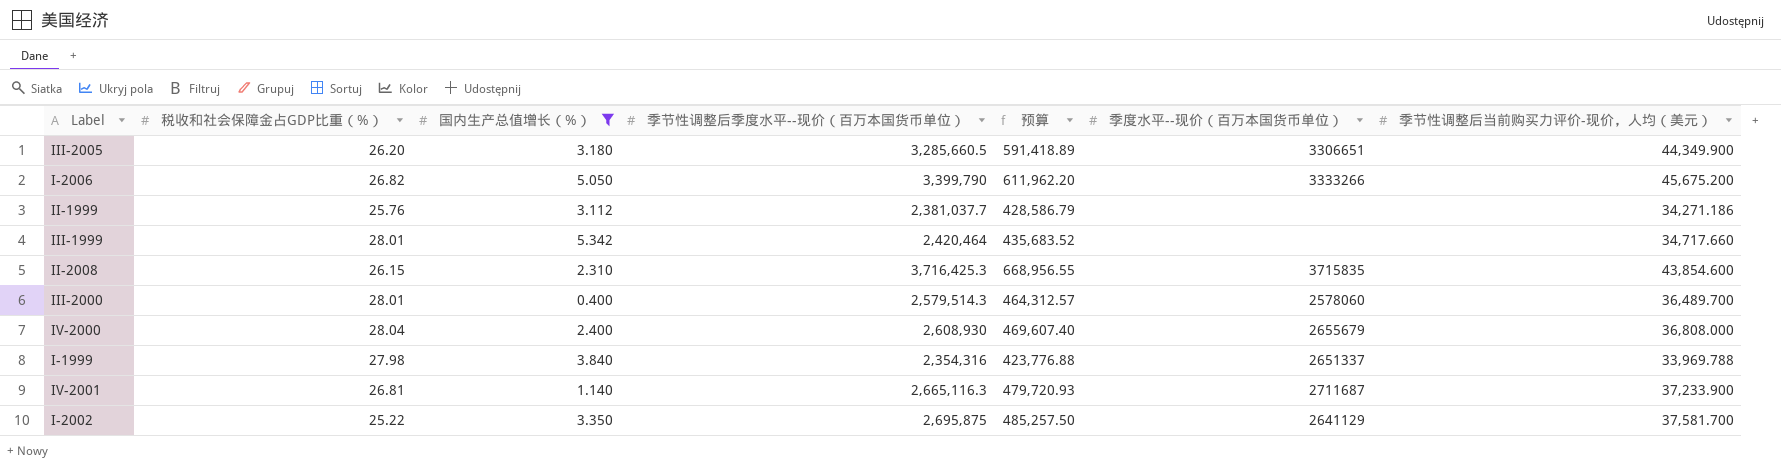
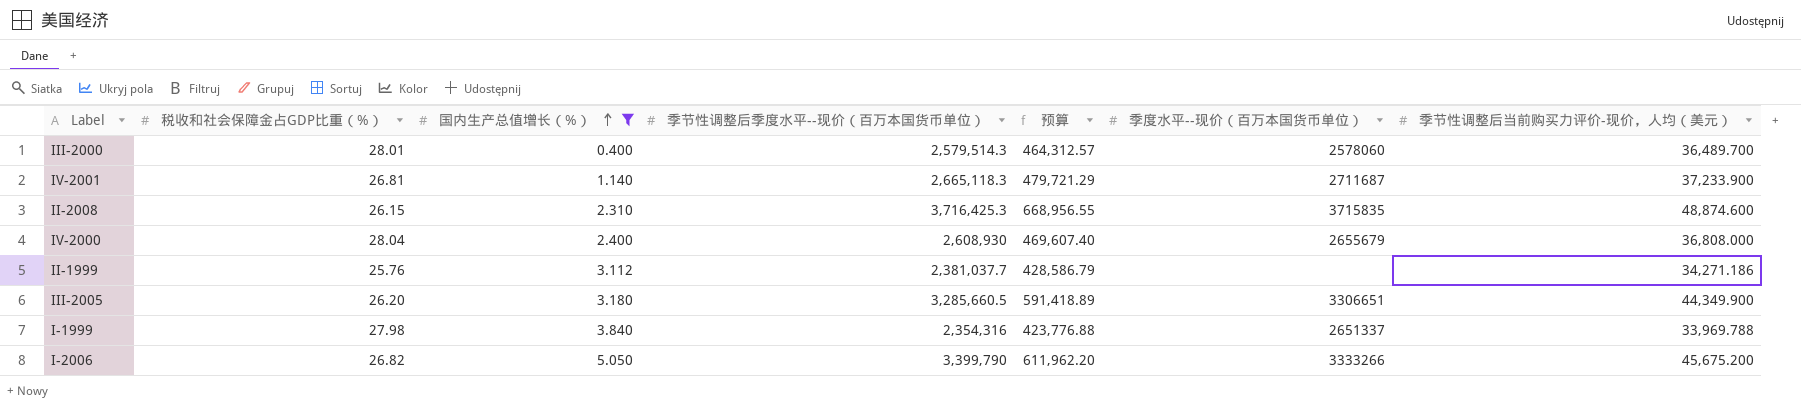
row order: none -> 国内生产总值增长（%） ascending
row III-1999: 28.01 | 5.342 | 2,420,464 | 435,683.52 | none | 34,717.660 -> none
row I-2002: 25.22 | 3.350 | 2,695,875 | 485,257.50 | 2641129 | 37,581.700 -> none
IV-2001 | 季节性调整后季度水平--现价（百万本国货币单位）: 2,665,116.3 -> 2,665,118.3
IV-2001 | 预算: 479,720.93 -> 479,721.29
II-2008 | 季节性调整后当前购买力评价-现价，人均（美元）: 43,854.600 -> 48,874.600

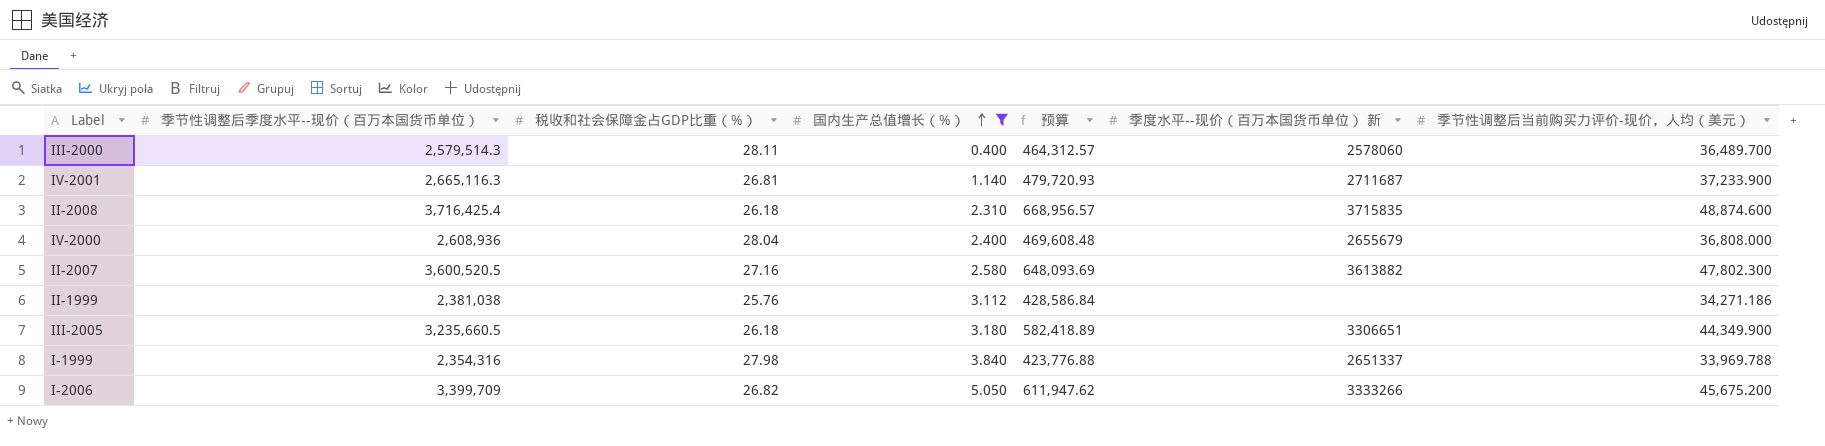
column 季节性调整后季度水平--现价（百万本国货币单位） | position: 4 -> 2
column name: 季度水平--现价（百万本国货币单位） -> 季度水平--现价（百万本国货币单位） 新
III-2000 | 税收和社会保障金占GDP比重（%）: 28.01 -> 28.11
IV-2001 | 季节性调整后季度水平--现价（百万本国货币单位）: 2,665,118.3 -> 2,665,116.3
IV-2001 | 预算: 479,721.29 -> 479,720.93
II-2008 | 季节性调整后季度水平--现价（百万本国货币单位）: 3,716,425.3 -> 3,716,425.4
II-2008 | 税收和社会保障金占GDP比重（%）: 26.15 -> 26.18
II-2008 | 预算: 668,956.55 -> 668,956.57
IV-2000 | 季节性调整后季度水平--现价（百万本国货币单位）: 2,608,930 -> 2,608,936
IV-2000 | 预算: 469,607.40 -> 469,608.48
row II-2007: none -> 3,600,520.5 | 27.16 | 2.580 | 648,093.69 | 3613882 | 47,802.300
II-1999 | 季节性调整后季度水平--现价（百万本国货币单位）: 2,381,037.7 -> 2,381,038
II-1999 | 预算: 428,586.79 -> 428,586.84
III-2005 | 季节性调整后季度水平--现价（百万本国货币单位）: 3,285,660.5 -> 3,235,660.5
III-2005 | 税收和社会保障金占GDP比重（%）: 26.20 -> 26.18
III-2005 | 预算: 591,418.89 -> 582,418.89
I-2006 | 季节性调整后季度水平--现价（百万本国货币单位）: 3,399,790 -> 3,399,709
I-2006 | 预算: 611,962.20 -> 611,947.62

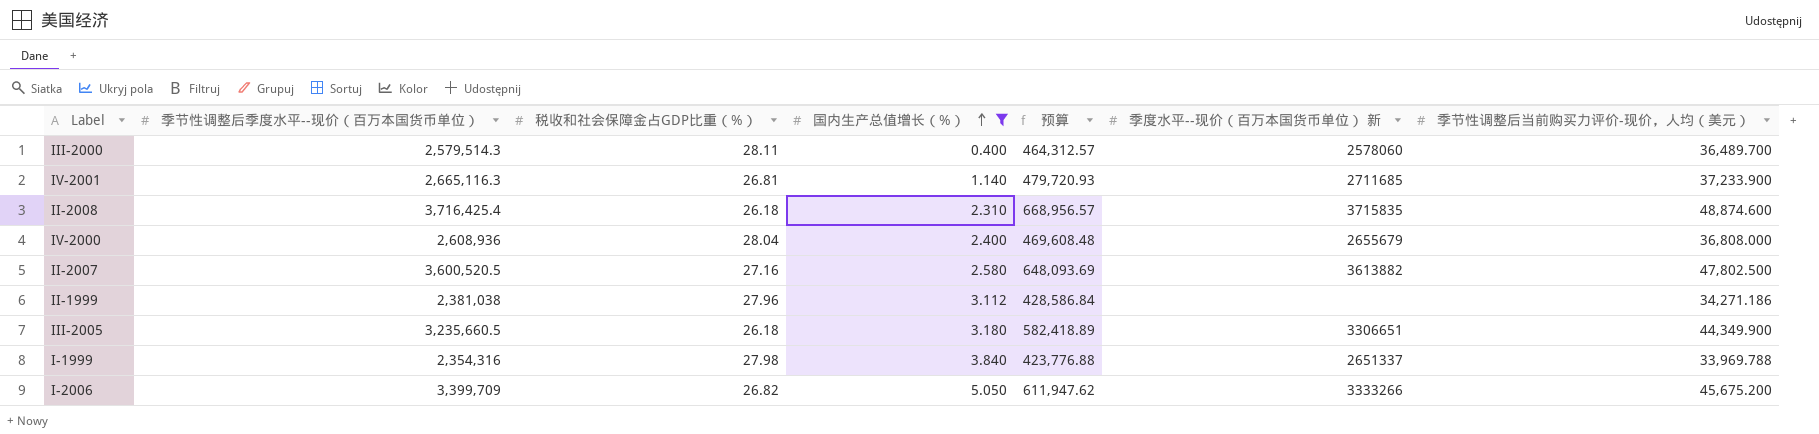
IV-2001 | 季度水平--现价（百万本国货币单位） 新: 2711687 -> 2711685
II-2007 | 季节性调整后当前购买力评价-现价，人均（美元）: 47,802.300 -> 47,802.500
II-1999 | 税收和社会保障金占GDP比重（%）: 25.76 -> 27.96

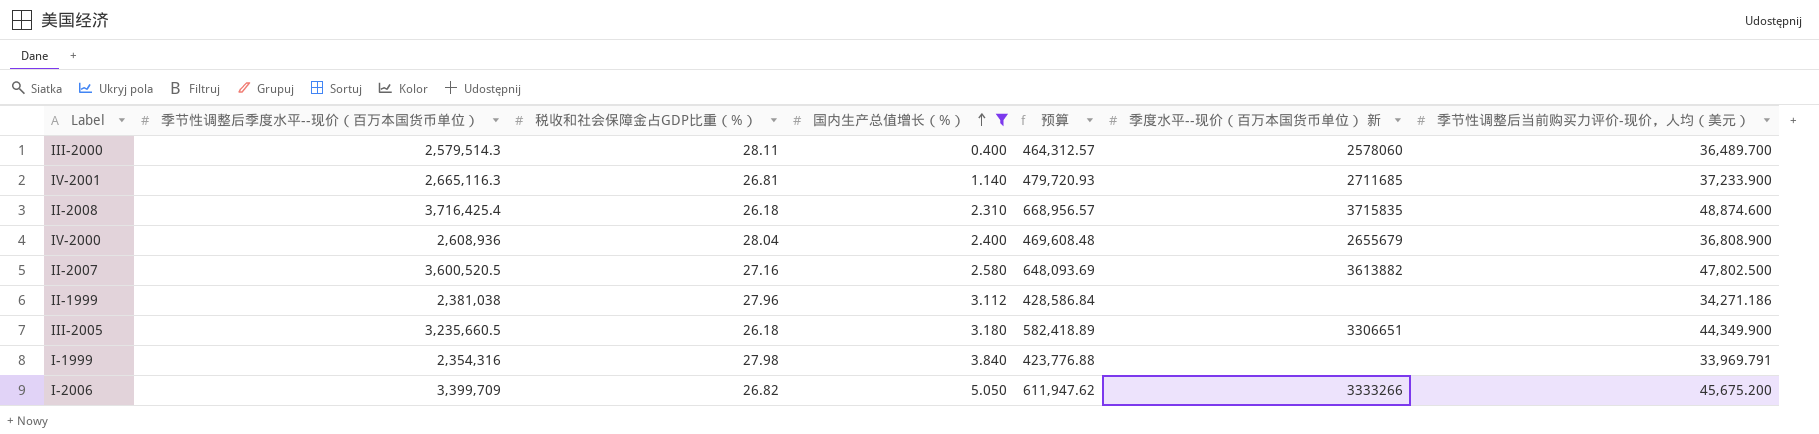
IV-2000 | 季节性调整后当前购买力评价-现价，人均（美元）: 36,808.000 -> 36,808.900
I-1999 | 季度水平--现价（百万本国货币单位） 新: 2651337 -> none
I-1999 | 季节性调整后当前购买力评价-现价，人均（美元）: 33,969.788 -> 33,969.791

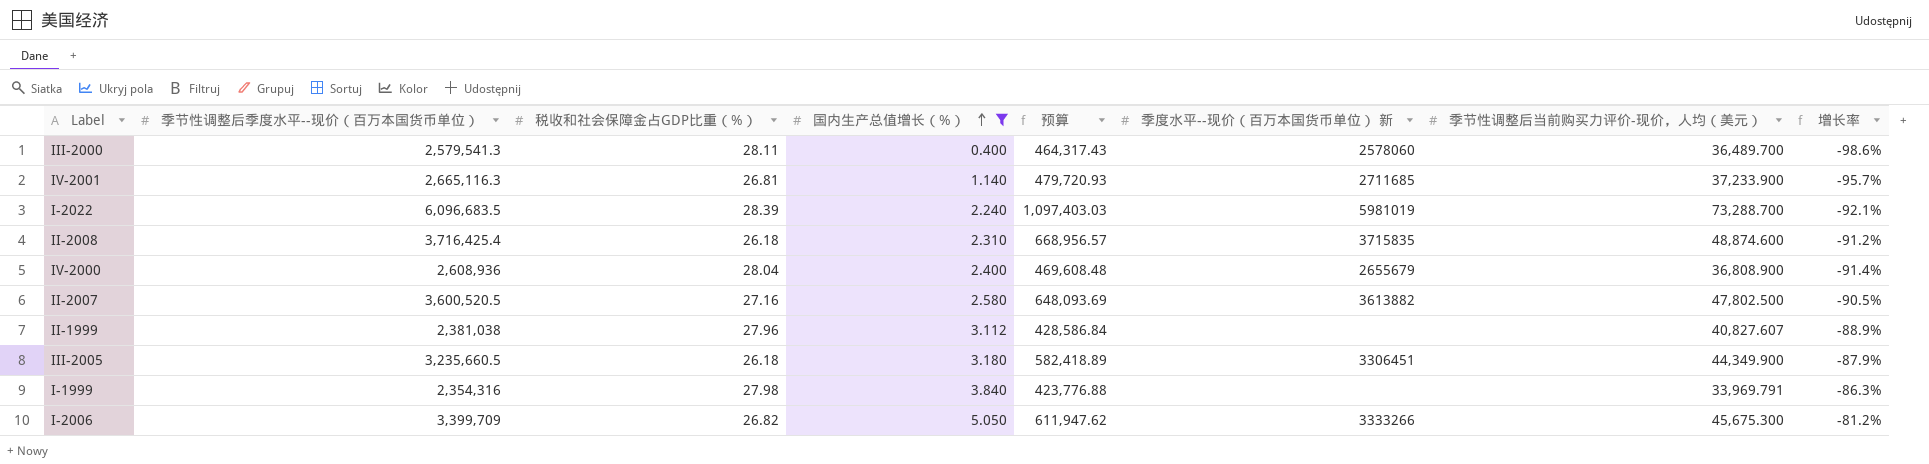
column 增长率 | formula: none -> ([国内生产总值增长（%）] - [税收和社会保障金占GDP比重（%）]) / [税收和社会保障金占GDP比重（%）]
III-2000 | 季节性调整后季度水平--现价（百万本国货币单位）: 2,579,514.3 -> 2,579,541.3
III-2000 | 预算: 464,312.57 -> 464,317.43
row I-2022: none -> 6,096,683.5 | 28.39 | 2.240 | 1,097,403.03 | 5981019 | 73,288.700 | -92.1%
II-1999 | 季节性调整后当前购买力评价-现价，人均（美元）: 34,271.186 -> 40,827.607
III-2005 | 季度水平--现价（百万本国货币单位） 新: 3306651 -> 3306451
I-2006 | 季节性调整后当前购买力评价-现价，人均（美元）: 45,675.200 -> 45,675.300

